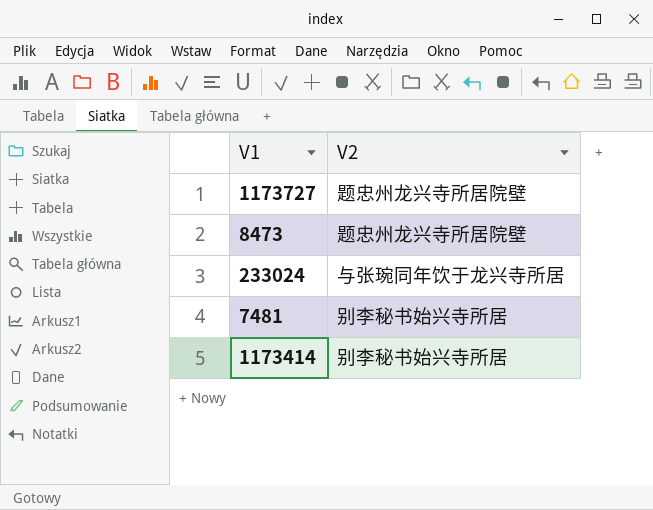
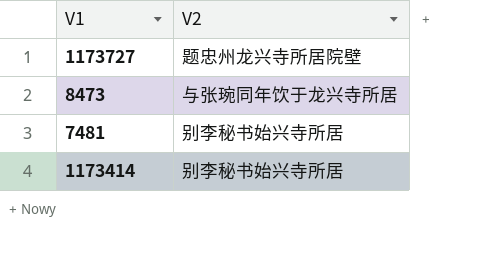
row 233024: 与张琬同年饮于龙兴寺所居 -> none
8473 | V2: 题忠州龙兴寺所居院壁 -> 与张琬同年饮于龙兴寺所居

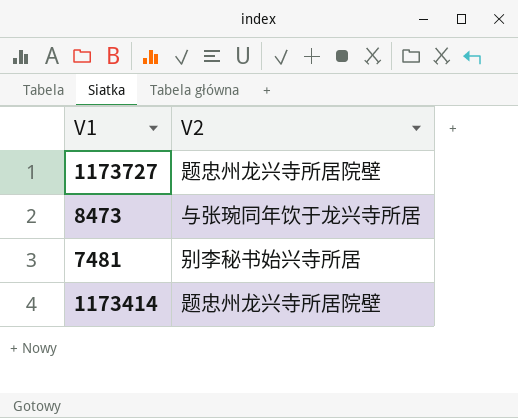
1173414 | V2: 别李秘书始兴寺所居 -> 题忠州龙兴寺所居院壁

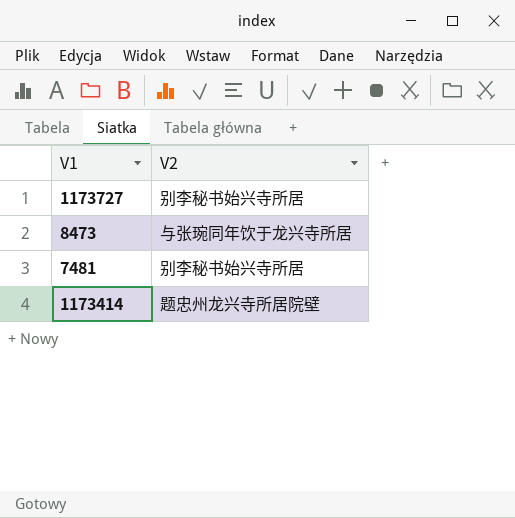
1173727 | V2: 题忠州龙兴寺所居院壁 -> 别李秘书始兴寺所居

